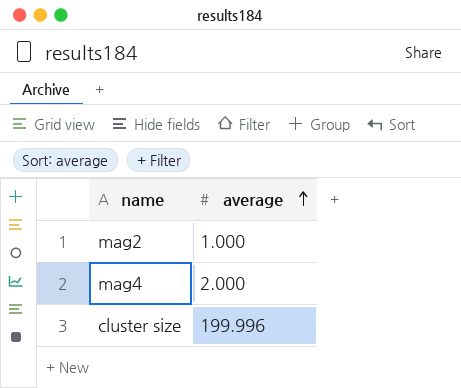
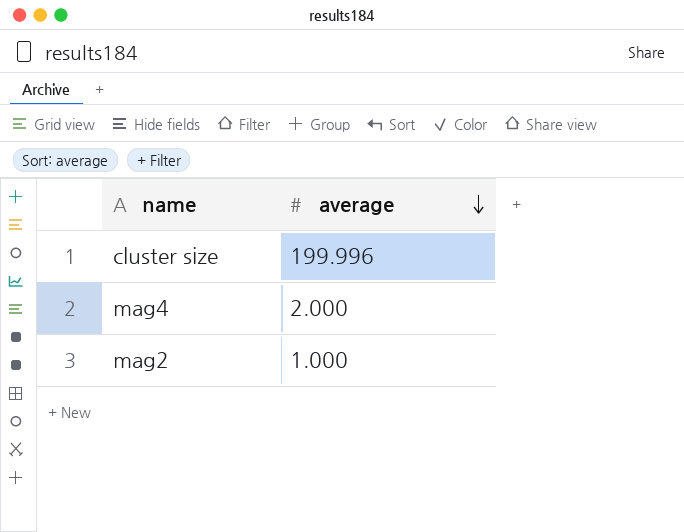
row order: average ascending -> average descending

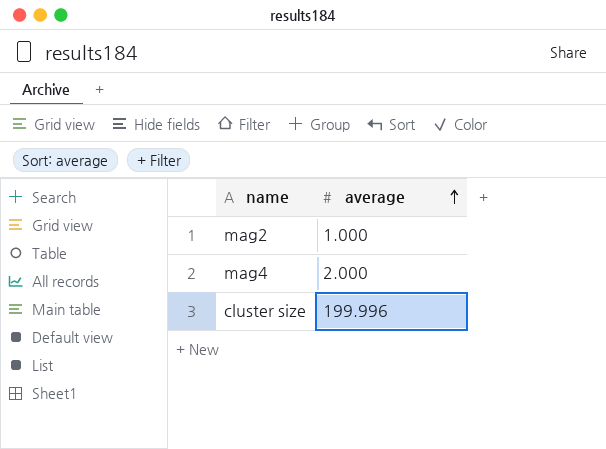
row order: average descending -> average ascending

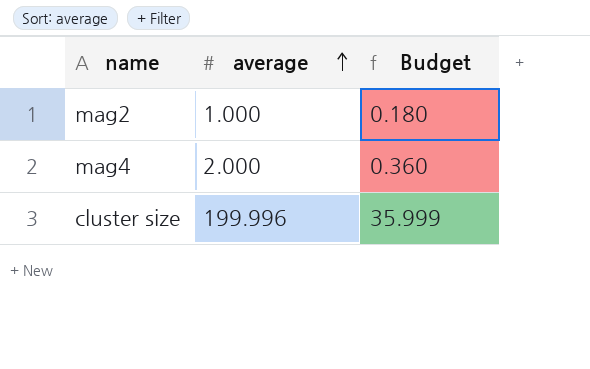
column Budget | formula: none -> [average] * 0.18

